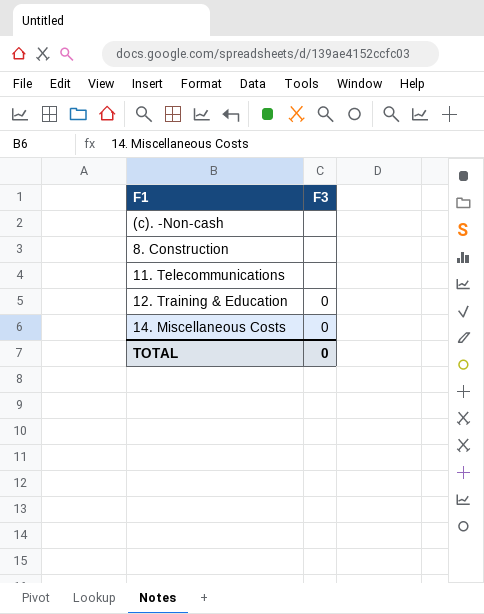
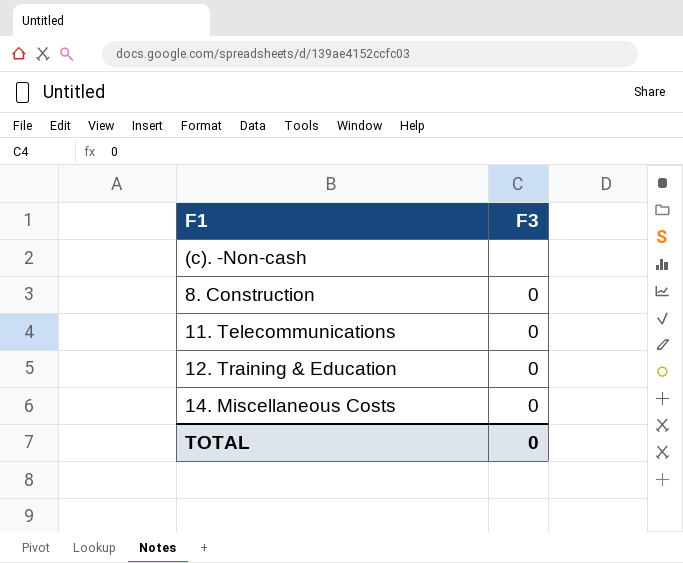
8. Construction | F3: none -> 0
11. Telecommunications | F3: none -> 0

